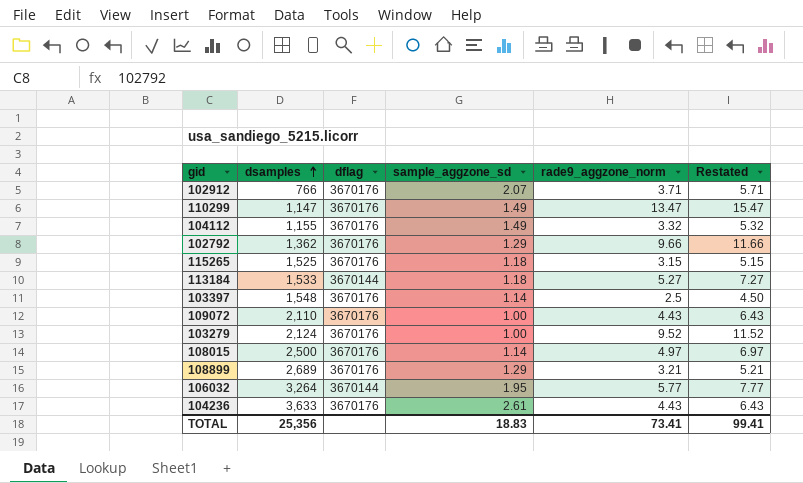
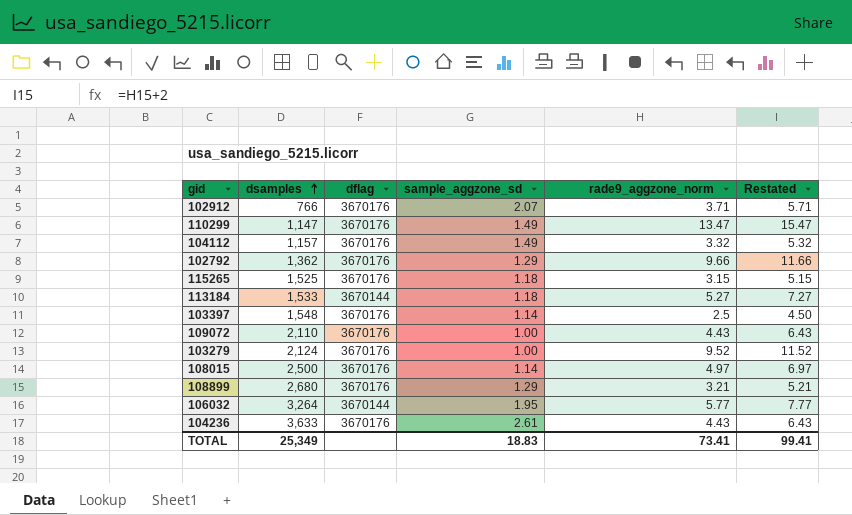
104112 | dsamples: 1,155 -> 1,157
108899 | dsamples: 2,689 -> 2,680
TOTAL | dsamples: 25,356 -> 25,349

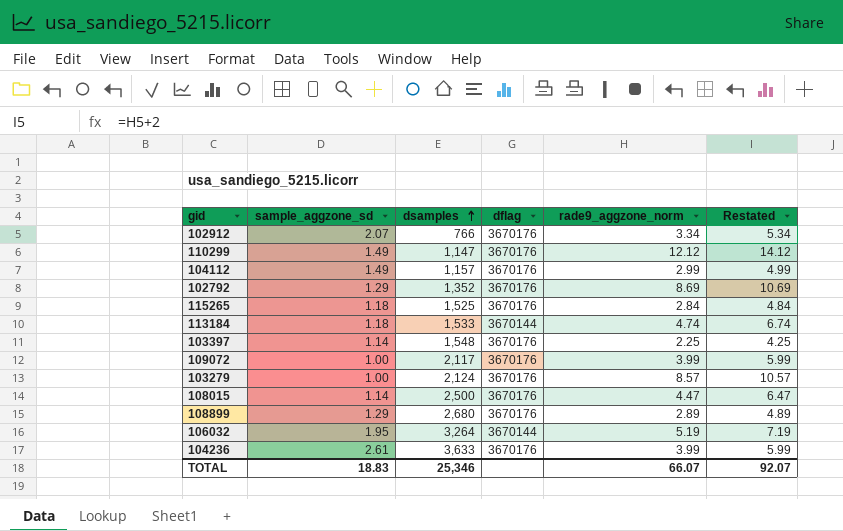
column sample_aggzone_sd | position: 4 -> 2
102912 | rade9_aggzone_norm: 3.71 -> 3.34
102912 | Restated: 5.71 -> 5.34
110299 | rade9_aggzone_norm: 13.47 -> 12.12
110299 | Restated: 15.47 -> 14.12
104112 | rade9_aggzone_norm: 3.32 -> 2.99
104112 | Restated: 5.32 -> 4.99
102792 | dsamples: 1,362 -> 1,352
102792 | rade9_aggzone_norm: 9.66 -> 8.69
102792 | Restated: 11.66 -> 10.69
115265 | rade9_aggzone_norm: 3.15 -> 2.84
115265 | Restated: 5.15 -> 4.84
113184 | rade9_aggzone_norm: 5.27 -> 4.74
113184 | Restated: 7.27 -> 6.74
103397 | rade9_aggzone_norm: 2.5 -> 2.25
103397 | Restated: 4.50 -> 4.25
109072 | dsamples: 2,110 -> 2,117
109072 | rade9_aggzone_norm: 4.43 -> 3.99
109072 | Restated: 6.43 -> 5.99
103279 | rade9_aggzone_norm: 9.52 -> 8.57
103279 | Restated: 11.52 -> 10.57
108015 | rade9_aggzone_norm: 4.97 -> 4.47
108015 | Restated: 6.97 -> 6.47
108899 | rade9_aggzone_norm: 3.21 -> 2.89
108899 | Restated: 5.21 -> 4.89
106032 | rade9_aggzone_norm: 5.77 -> 5.19
106032 | Restated: 7.77 -> 7.19
104236 | rade9_aggzone_norm: 4.43 -> 3.99
104236 | Restated: 6.43 -> 5.99
TOTAL | dsamples: 25,349 -> 25,346
TOTAL | rade9_aggzone_norm: 73.41 -> 66.07
TOTAL | Restated: 99.41 -> 92.07

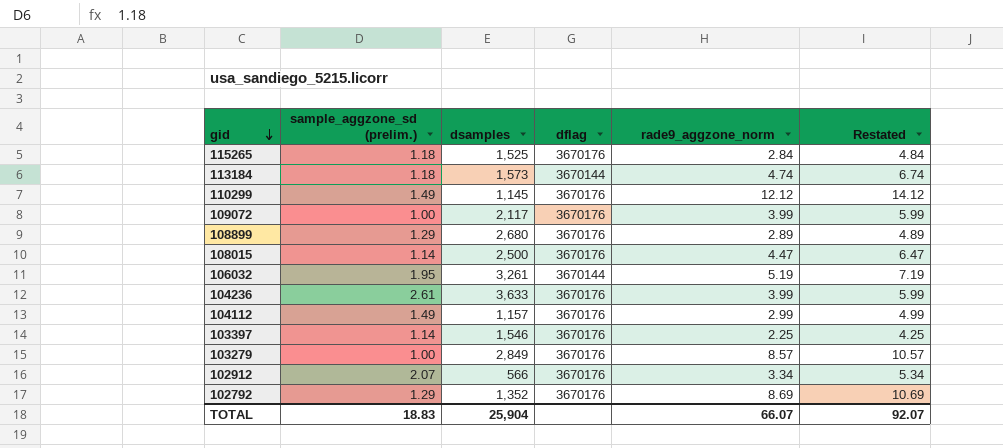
row order: dsamples ascending -> gid descending
column name: sample_aggzone_sd -> sample_aggzone_sd (prelim.)
113184 | dsamples: 1,533 -> 1,573
110299 | dsamples: 1,147 -> 1,145
106032 | dsamples: 3,264 -> 3,261
103397 | dsamples: 1,548 -> 1,546
103279 | dsamples: 2,124 -> 2,849
102912 | dsamples: 766 -> 566
TOTAL | dsamples: 25,346 -> 25,904

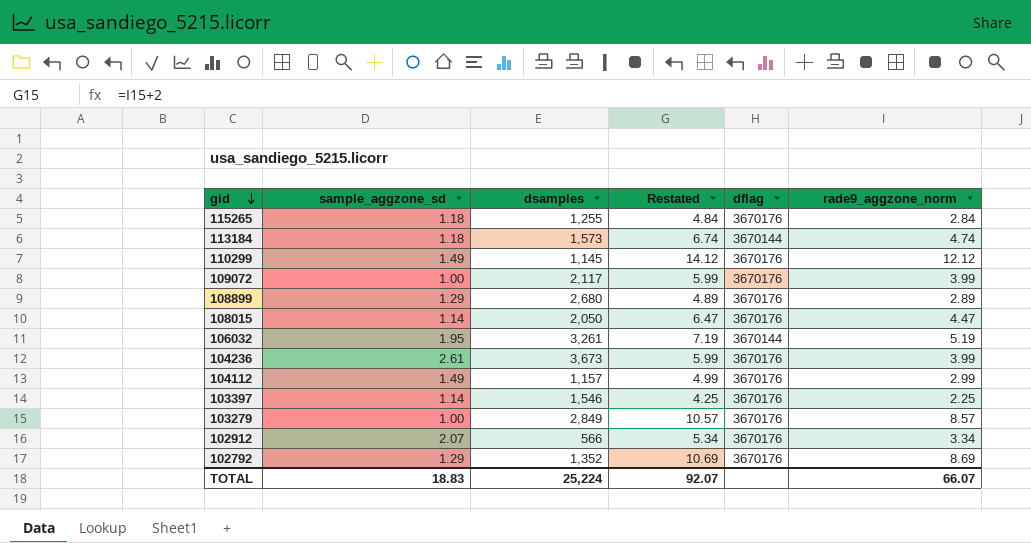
column name: sample_aggzone_sd (prelim.) -> sample_aggzone_sd
column Restated | position: 6 -> 4
115265 | dsamples: 1,525 -> 1,255
108015 | dsamples: 2,500 -> 2,050
104236 | dsamples: 3,633 -> 3,673
TOTAL | dsamples: 25,904 -> 25,224

